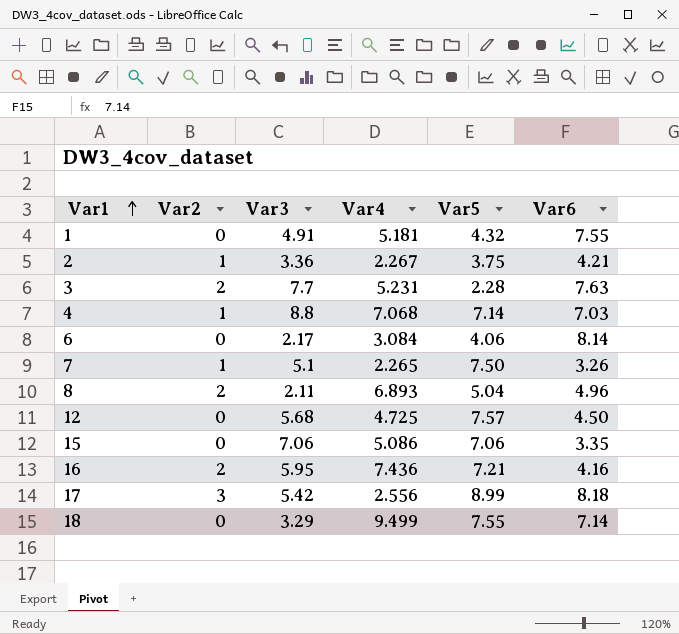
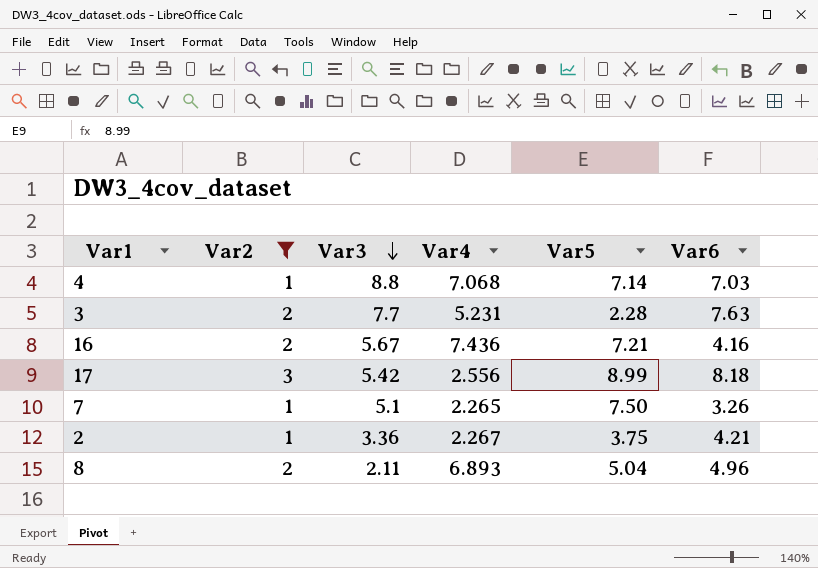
filter: none -> Var2 != 0
row order: Var1 ascending -> Var3 descending
16 | Var3: 5.95 -> 5.67

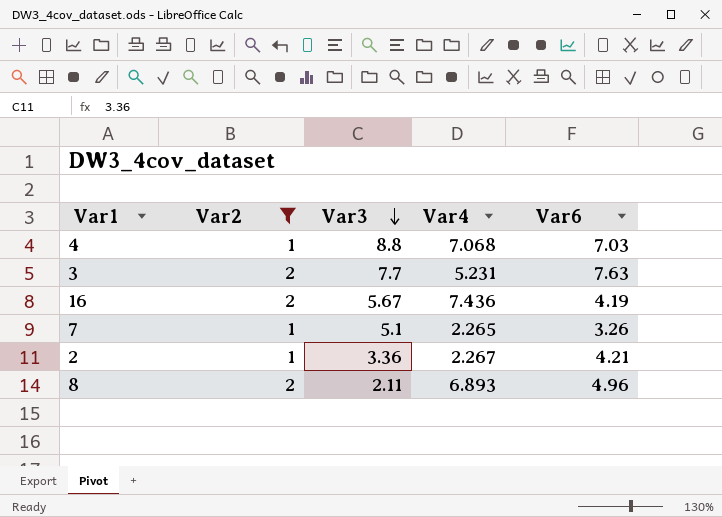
column Var5 | position: 5 -> none
row 17: 3 | 5.42 | 2.556 | 8.99 | 8.18 -> none
16 | Var6: 4.16 -> 4.19

